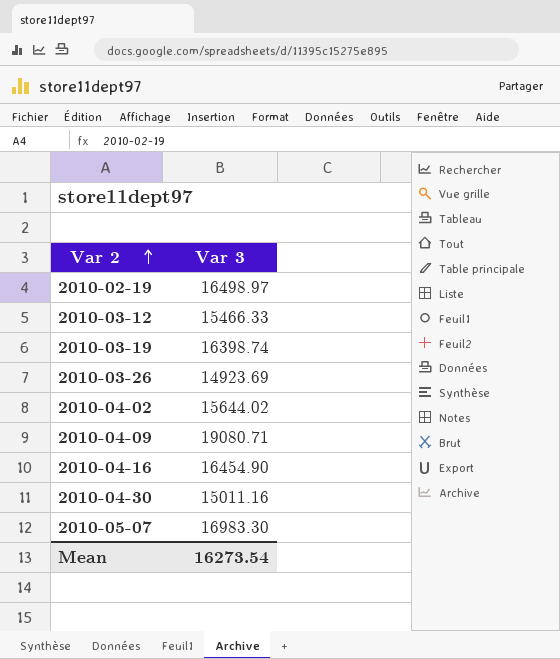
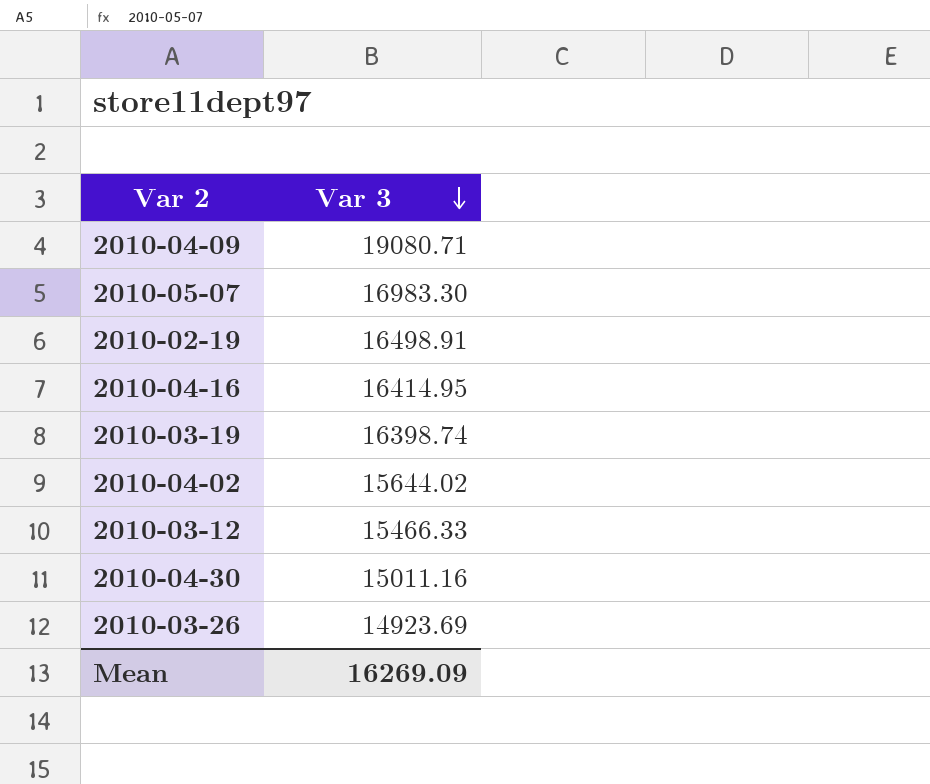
row order: Var 2 ascending -> Var 3 descending
2010-02-19 | Var 3: 16498.97 -> 16498.91
2010-04-16 | Var 3: 16454.90 -> 16414.95
Mean | Var 3: 16273.54 -> 16269.09

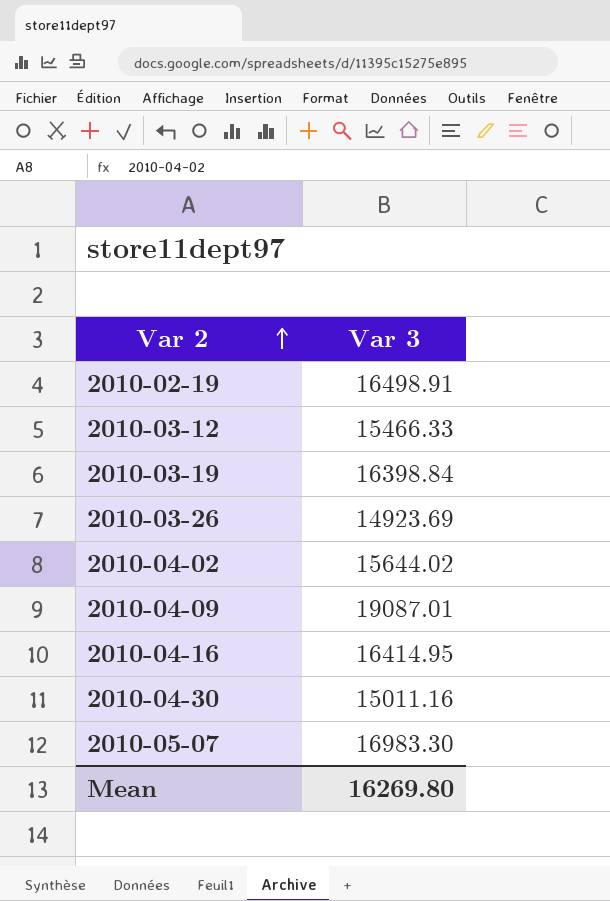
row order: Var 3 descending -> Var 2 ascending
2010-03-19 | Var 3: 16398.74 -> 16398.84
2010-04-09 | Var 3: 19080.71 -> 19087.01
Mean | Var 3: 16269.09 -> 16269.80

